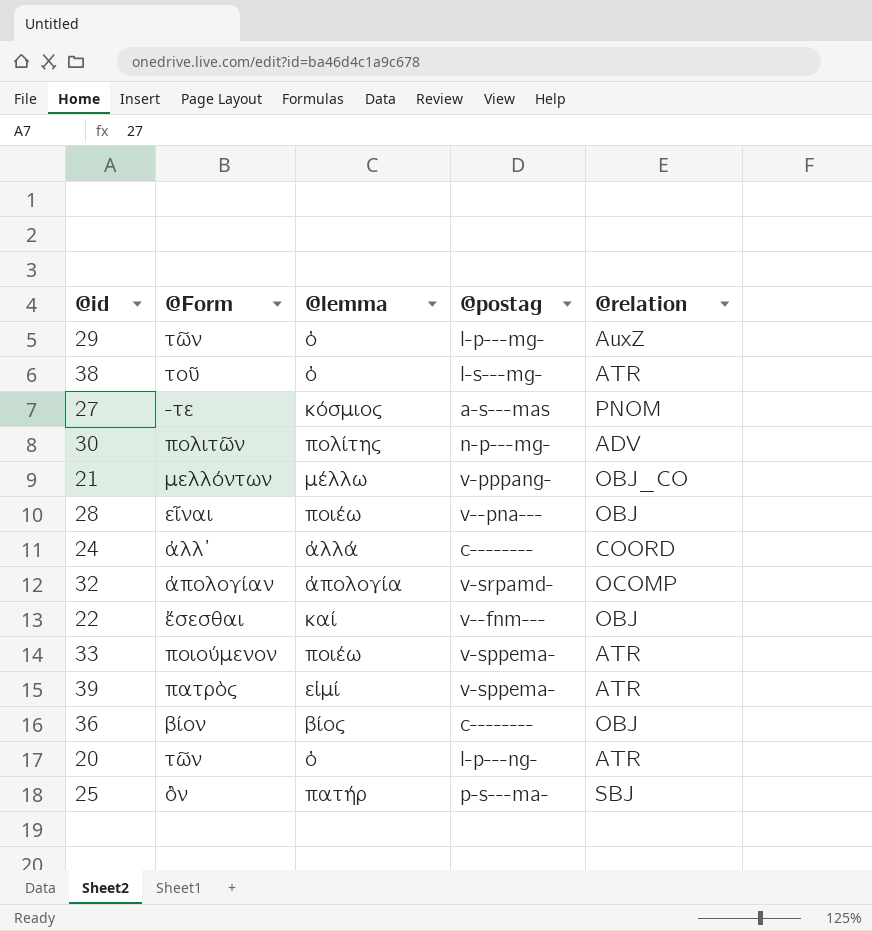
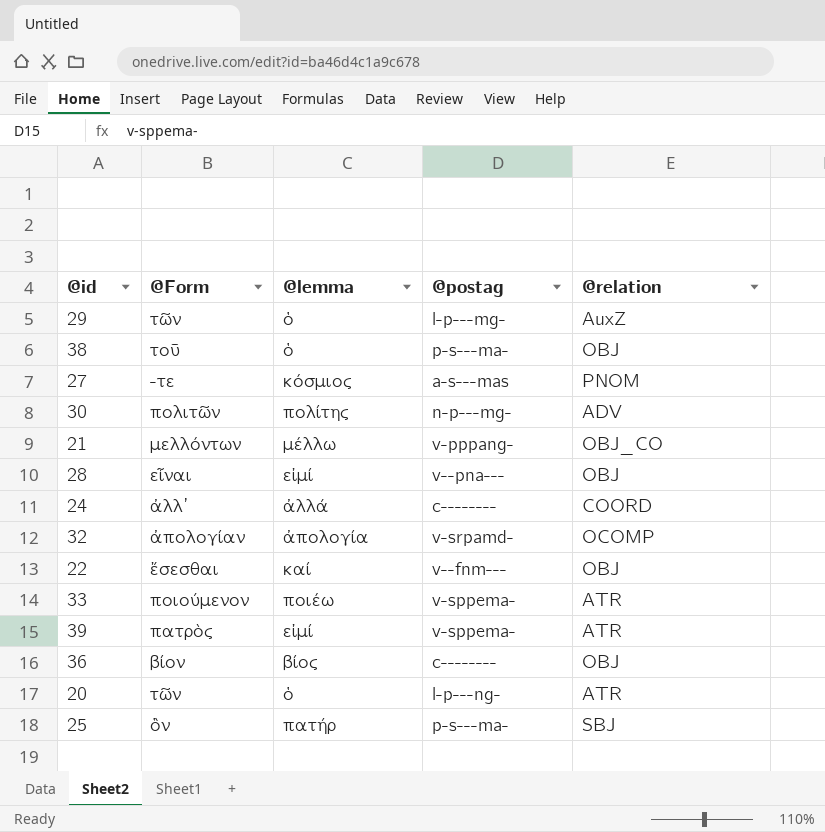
38 | @postag: l-s---mg- -> p-s---ma-
38 | @relation: ATR -> OBJ
28 | @lemma: ποιέω -> εἰμί

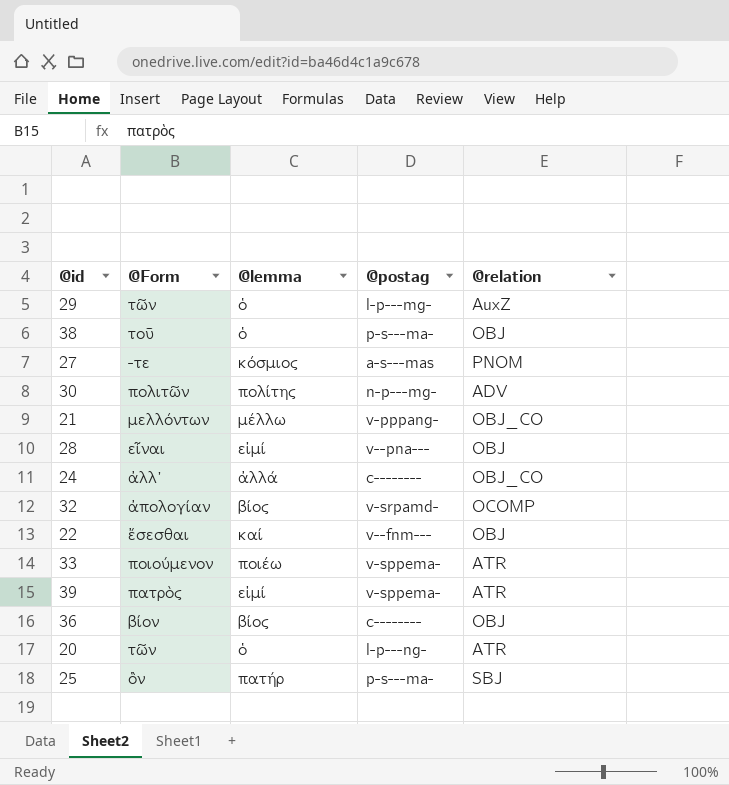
24 | @relation: COORD -> OBJ_CO
32 | @lemma: ἀπολογία -> βίος

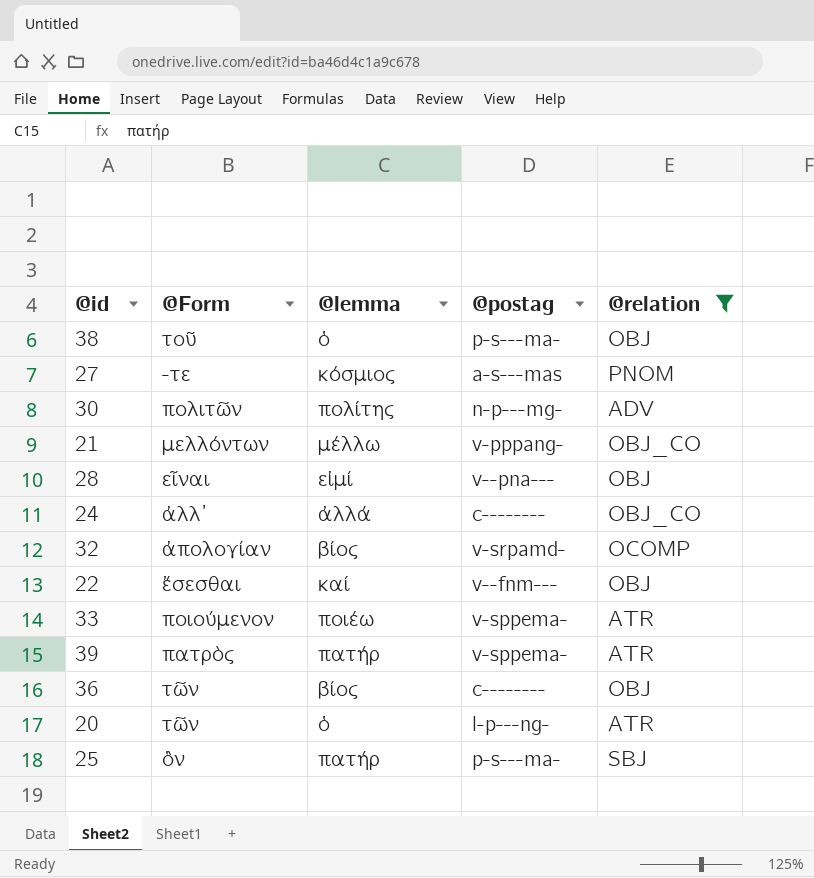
filter: none -> @relation != AuxZ
39 | @lemma: εἰμί -> πατήρ
36 | @Form: βίον -> τῶν

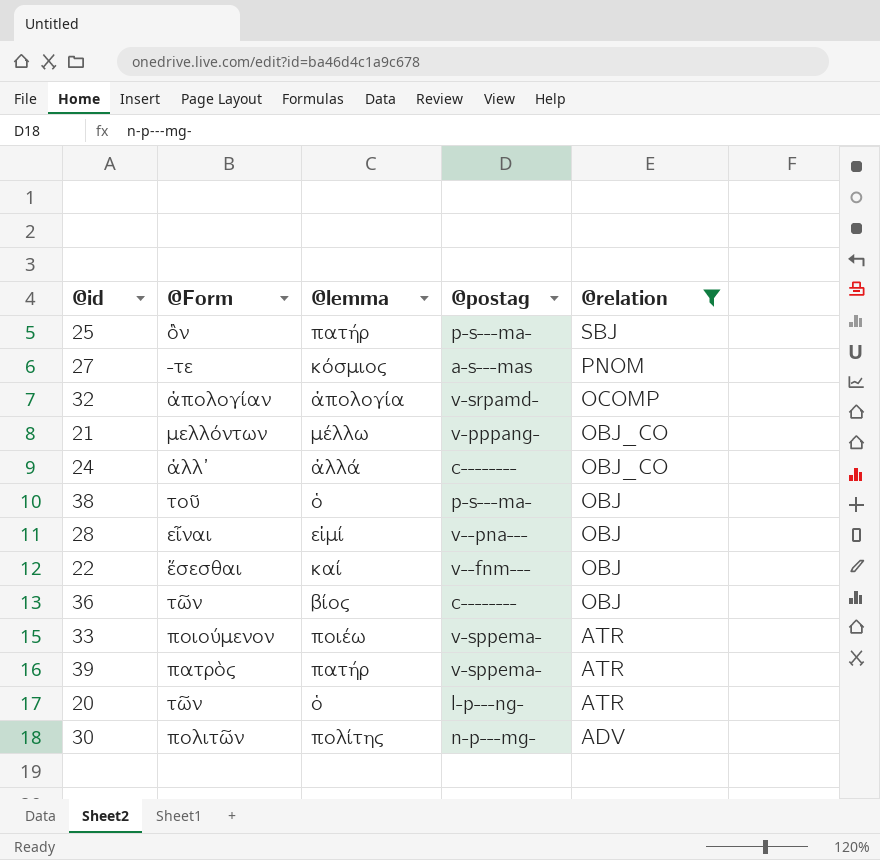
row order: none -> @relation descending
32 | @lemma: βίος -> ἀπολογία

